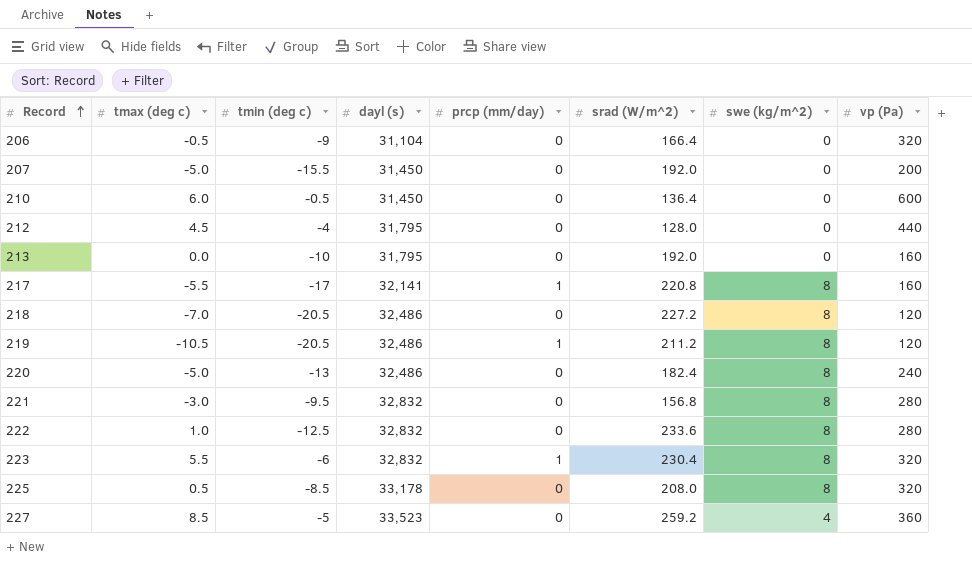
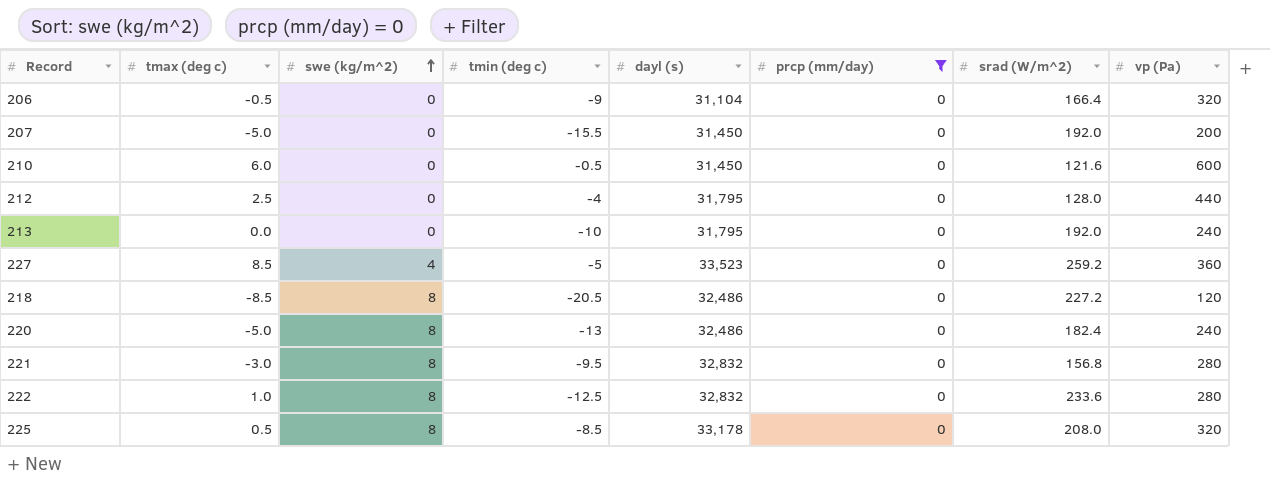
filter: none -> prcp (mm/day) = 0
row order: Record ascending -> swe (kg/m^2) ascending
column swe (kg/m^2) | position: 7 -> 3
210 | srad (W/m^2): 136.4 -> 121.6
212 | tmax (deg c): 4.5 -> 2.5
213 | vp (Pa): 160 -> 240
218 | tmax (deg c): -7.0 -> -8.5

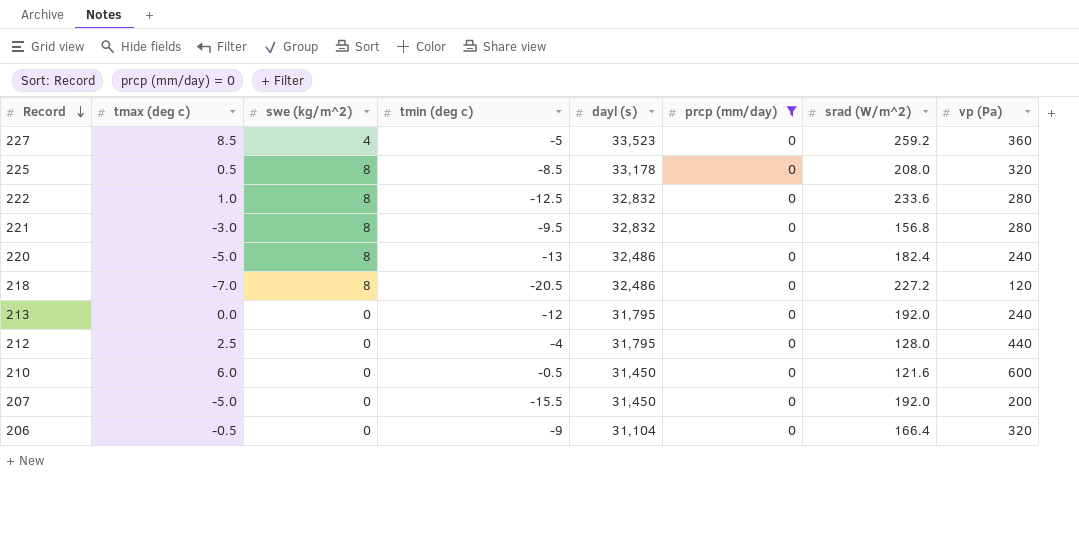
row order: swe (kg/m^2) ascending -> Record descending
218 | tmax (deg c): -8.5 -> -7.0
213 | tmin (deg c): -10 -> -12

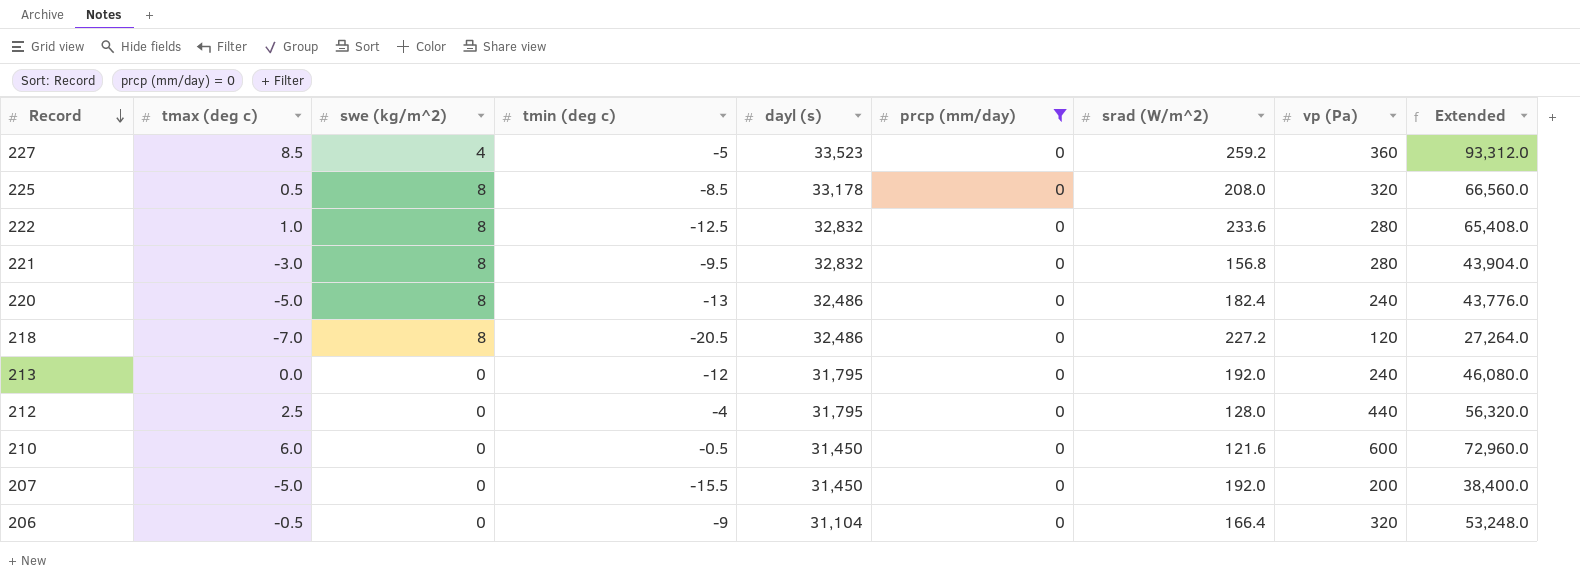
column Extended | formula: none -> [srad (W/m^2)] * [vp (Pa)]

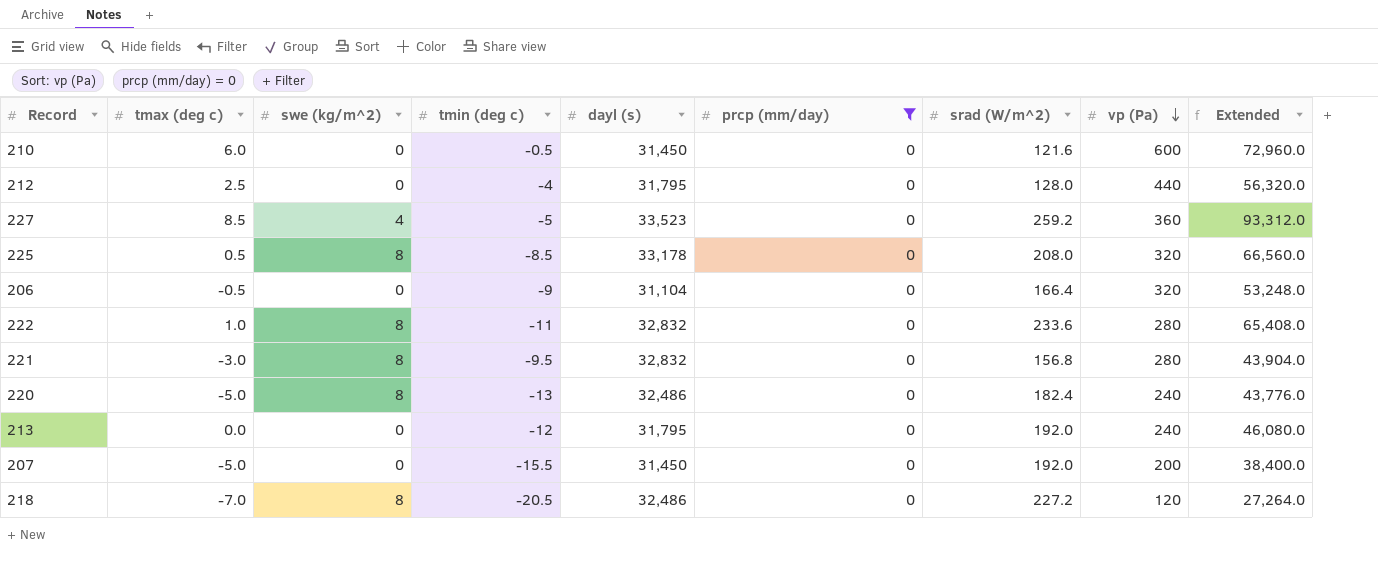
row order: Record descending -> vp (Pa) descending
222 | tmin (deg c): -12.5 -> -11

